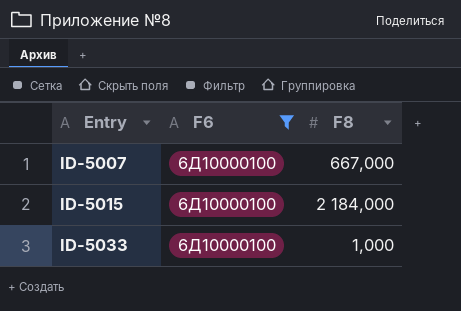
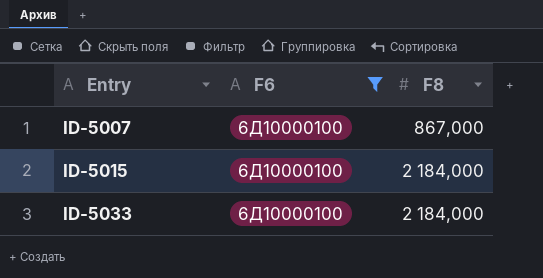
ID-5007 | F8: 667,000 -> 867,000
ID-5033 | F8: 1,000 -> 2 184,000

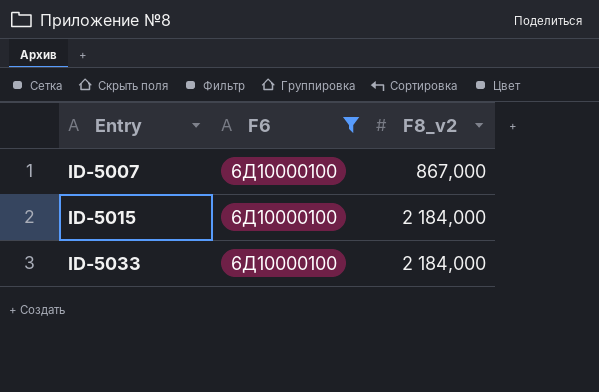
column name: F8 -> F8_v2

